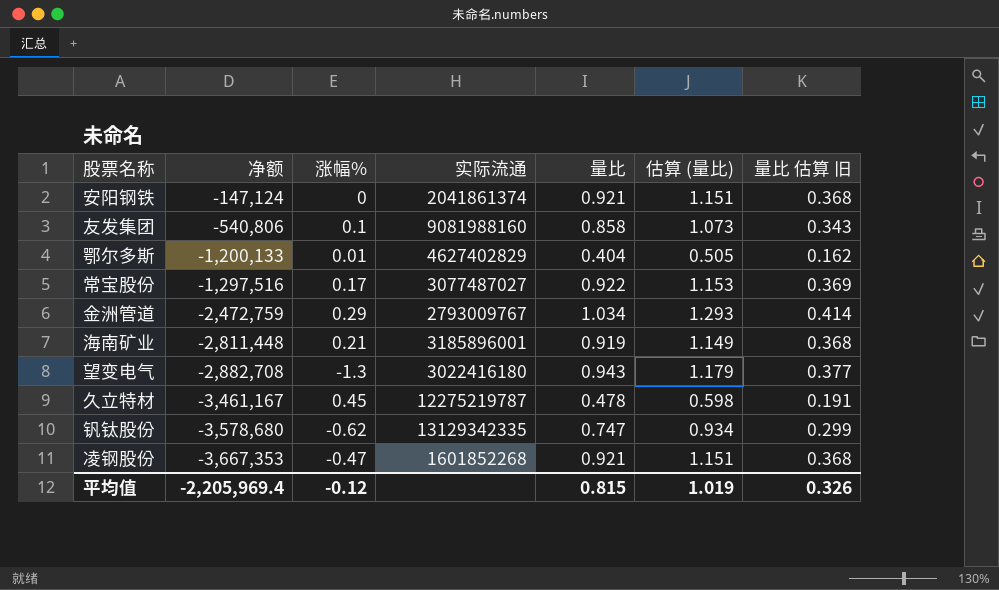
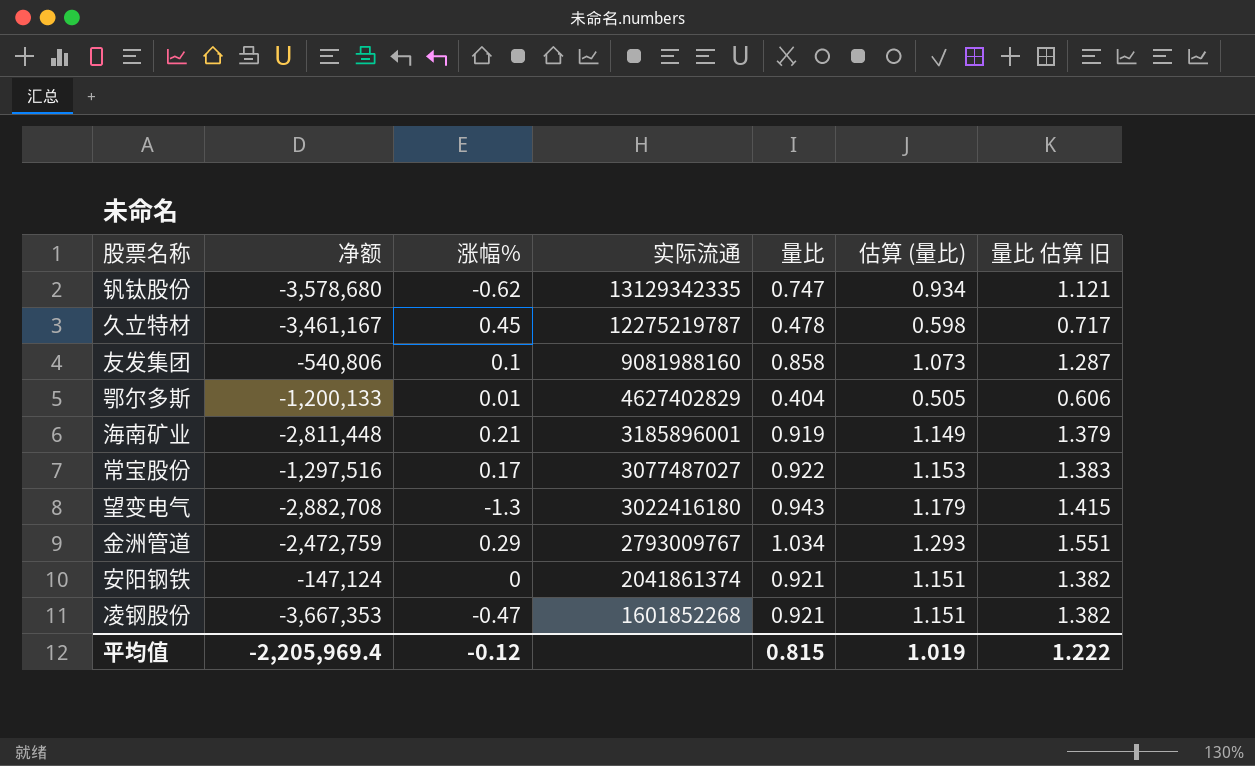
row order: 净额 descending -> 实际流通 descending
column 量比 估算 旧 | formula: [量比] * 0.4 -> [量比] * 1.5
平均值 | 量比 估算 旧: 0.326 -> 1.222

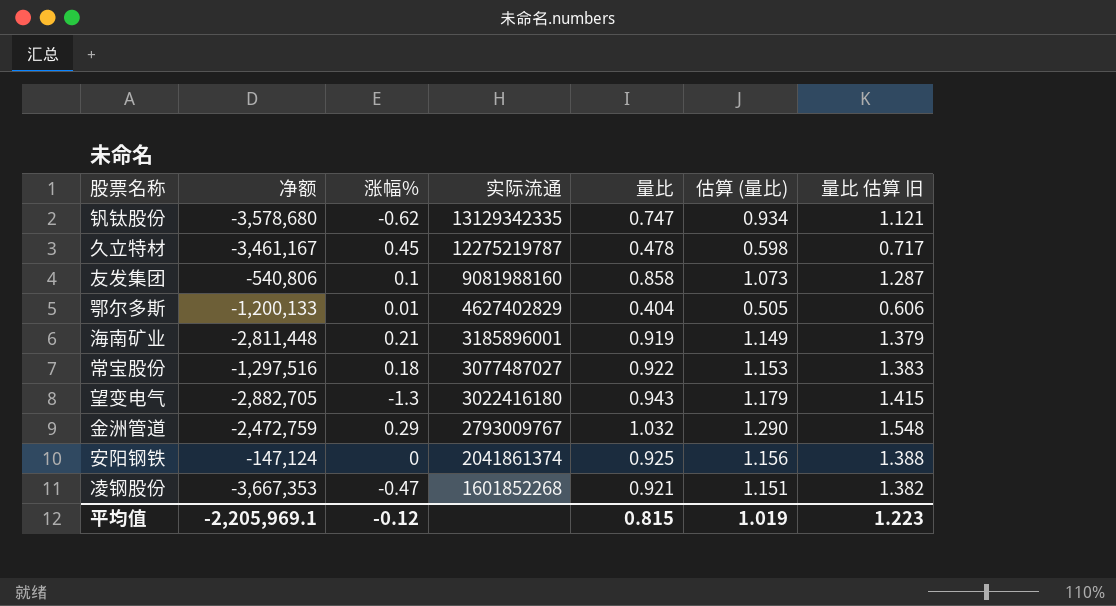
常宝股份 | 涨幅%: 0.17 -> 0.18
望变电气 | 净额: -2,882,708 -> -2,882,705
金洲管道 | 量比: 1.034 -> 1.032
金洲管道 | 估算 (量比): 1.293 -> 1.290
金洲管道 | 量比 估算 旧: 1.551 -> 1.548
安阳钢铁 | 量比: 0.921 -> 0.925
安阳钢铁 | 估算 (量比): 1.151 -> 1.156
安阳钢铁 | 量比 估算 旧: 1.382 -> 1.388
平均值 | 净额: -2,205,969.4 -> -2,205,969.1
平均值 | 量比 估算 旧: 1.222 -> 1.223

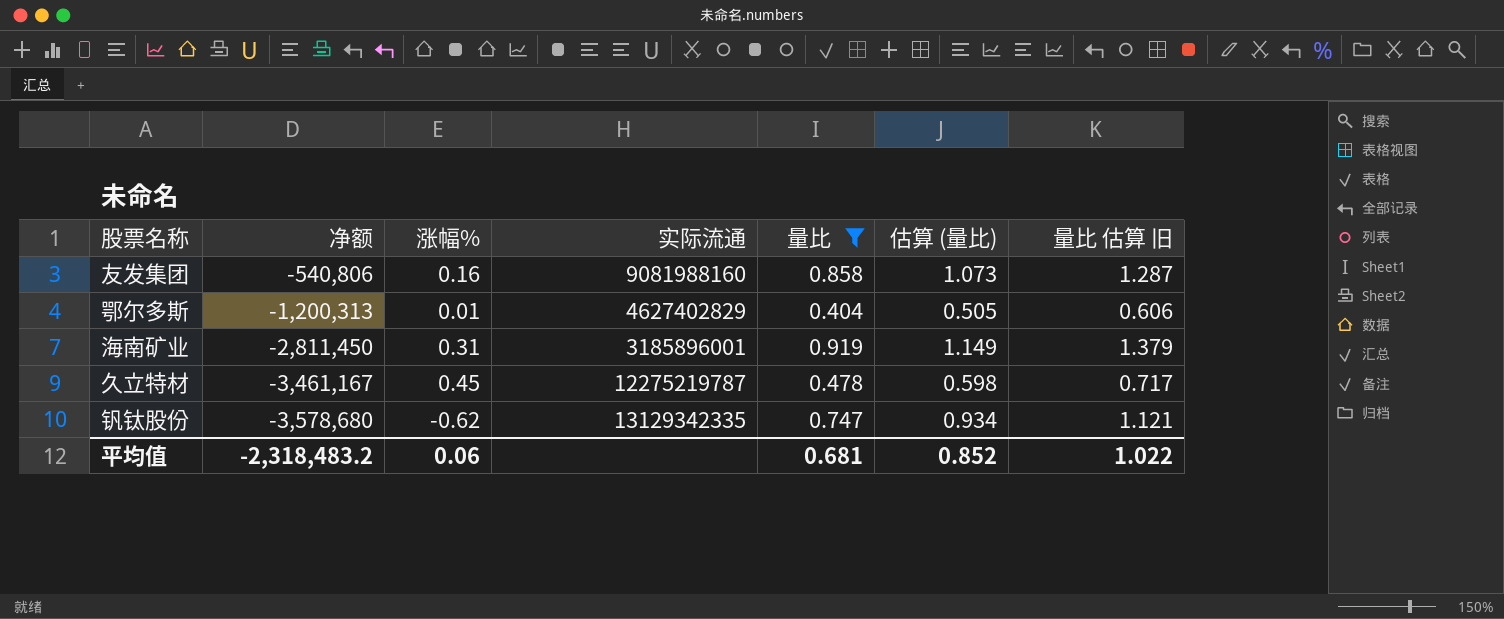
filter: none -> 量比 <= 0.919
row order: 实际流通 descending -> 净额 descending
友发集团 | 涨幅%: 0.1 -> 0.16
鄂尔多斯 | 净额: -1,200,133 -> -1,200,313
海南矿业 | 净额: -2,811,448 -> -2,811,450
海南矿业 | 涨幅%: 0.21 -> 0.31
平均值 | 净额: -2,205,969.1 -> -2,318,483.2
平均值 | 涨幅%: -0.12 -> 0.06
平均值 | 量比: 0.815 -> 0.681
平均值 | 估算 (量比): 1.019 -> 0.852
平均值 | 量比 估算 旧: 1.223 -> 1.022

